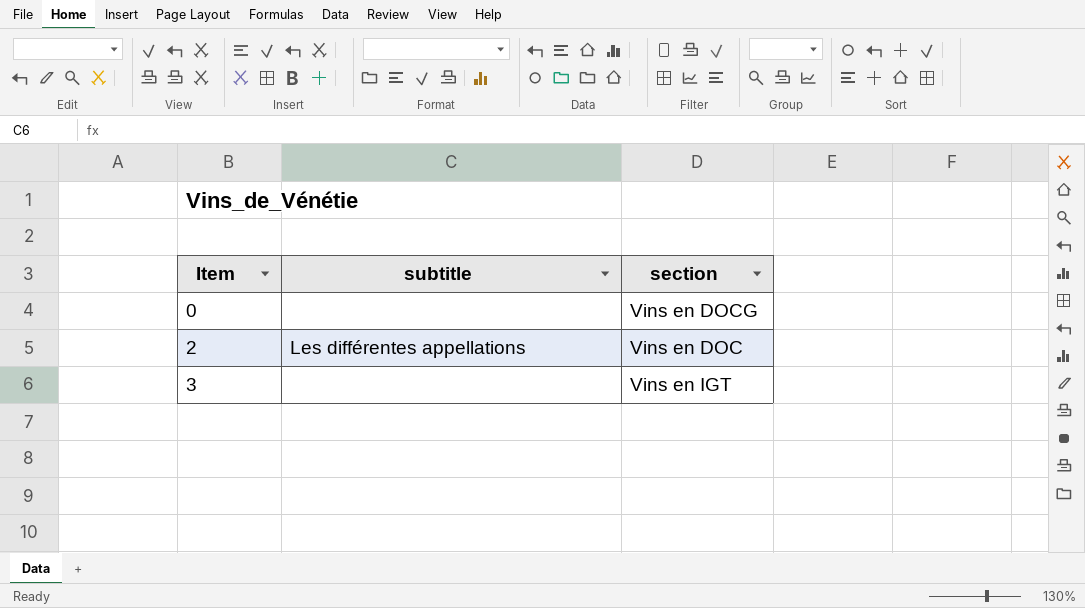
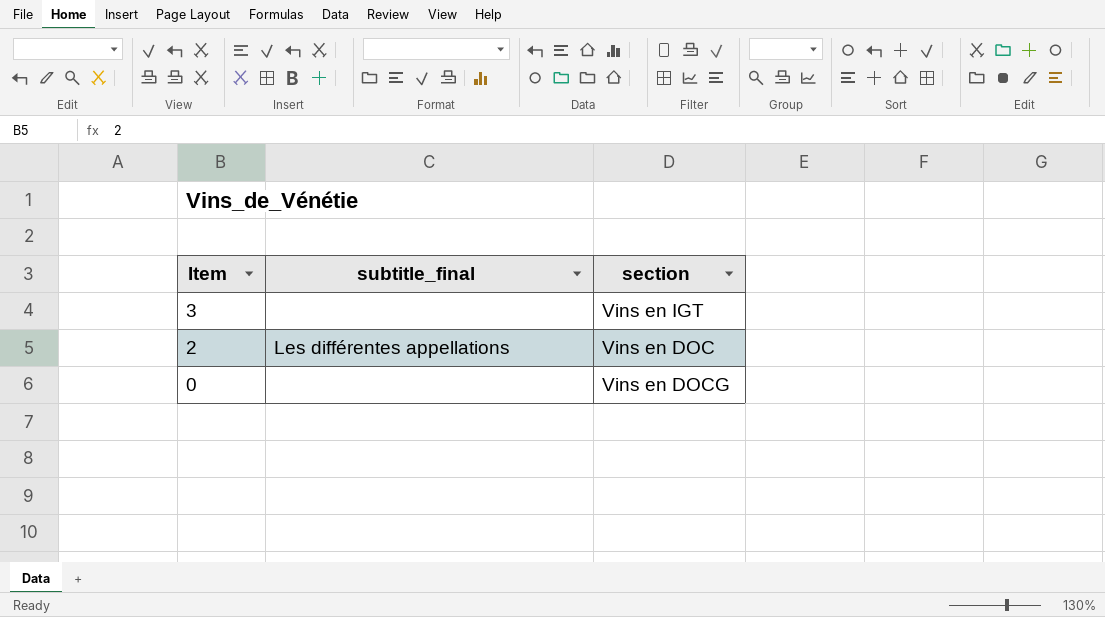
row order: Item ascending -> Item descending
column name: subtitle -> subtitle_final

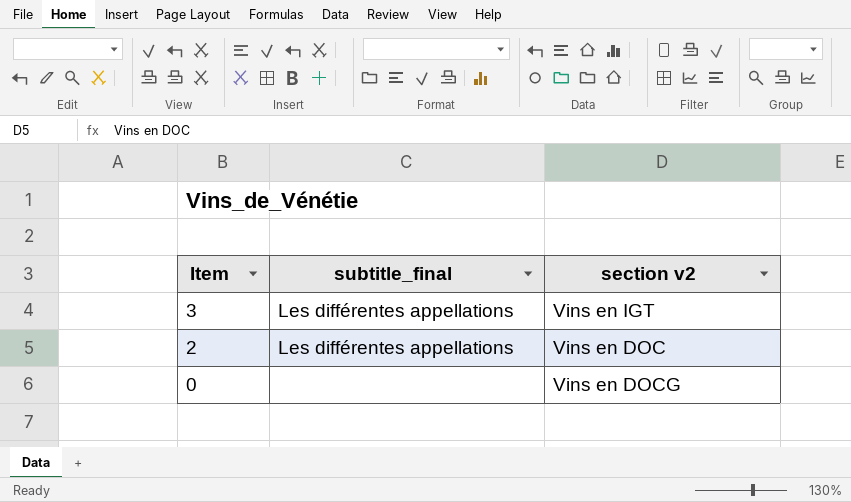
column name: section -> section v2
3 | subtitle_final: none -> Les différentes appellations

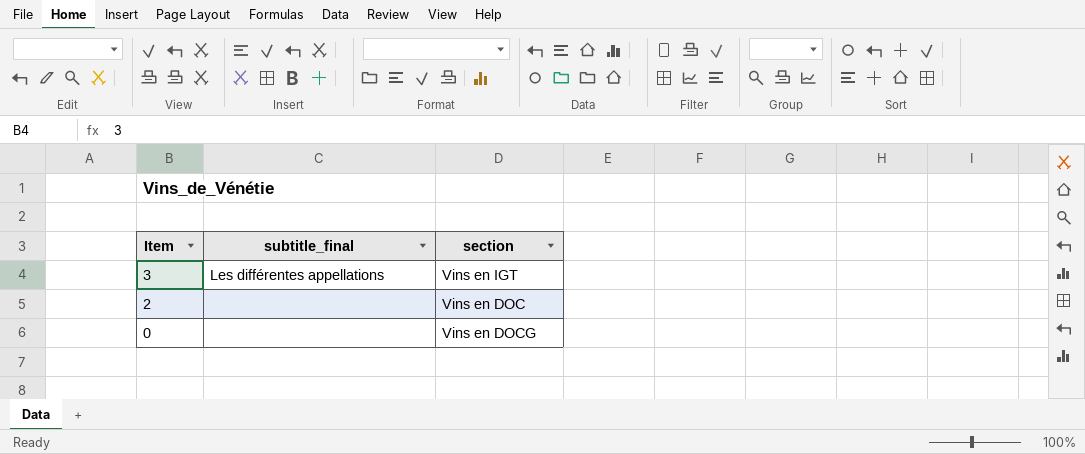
column name: section v2 -> section
2 | subtitle_final: Les différentes appellations -> none

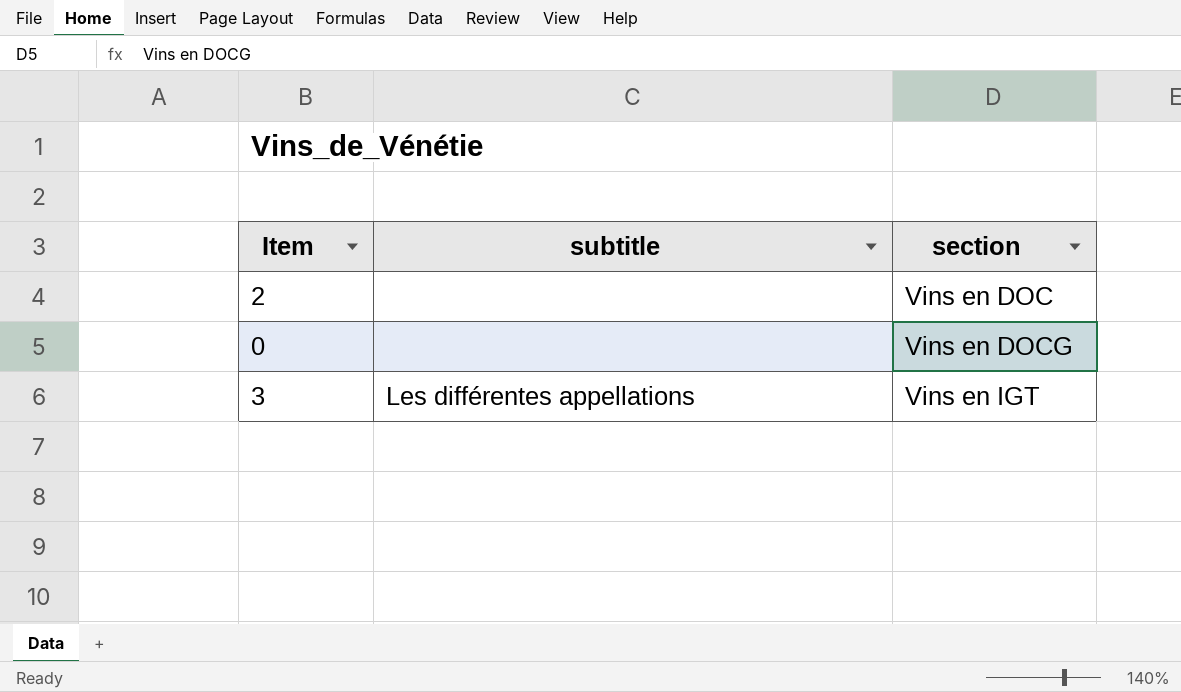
row order: Item descending -> section ascending
column name: subtitle_final -> subtitle

